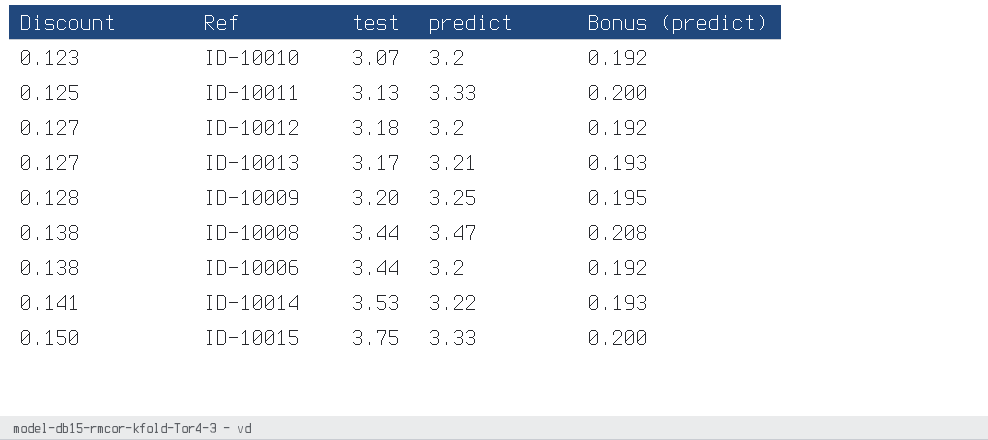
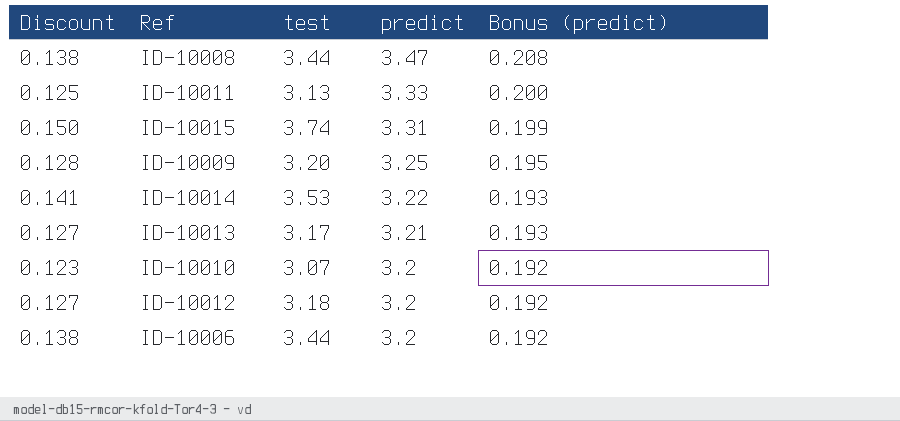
row order: Discount ascending -> predict descending
ID-10015 | test: 3.75 -> 3.74
ID-10015 | predict: 3.33 -> 3.31
ID-10015 | Bonus (predict): 0.200 -> 0.199

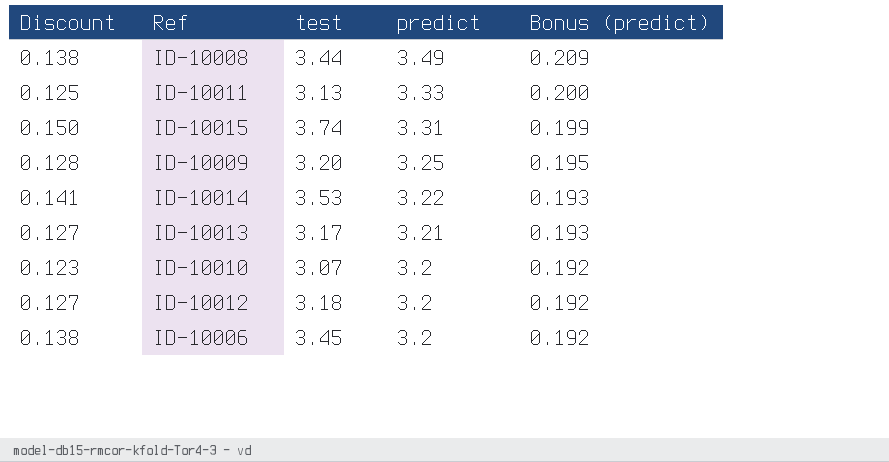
ID-10008 | predict: 3.47 -> 3.49
ID-10008 | Bonus (predict): 0.208 -> 0.209
ID-10006 | test: 3.44 -> 3.45

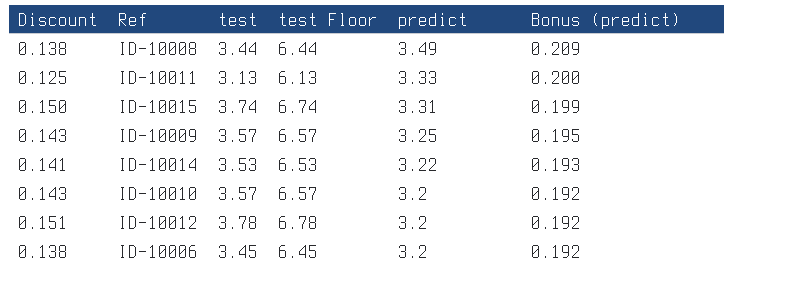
column test Floor | formula: none -> [test] + 3
row ID-10013: 0.127 | 3.17 | 3.21 | 0.193 -> none
ID-10009 | Discount: 0.128 -> 0.143
ID-10009 | test: 3.20 -> 3.57
ID-10010 | Discount: 0.123 -> 0.143
ID-10010 | test: 3.07 -> 3.57
ID-10012 | Discount: 0.127 -> 0.151
ID-10012 | test: 3.18 -> 3.78

